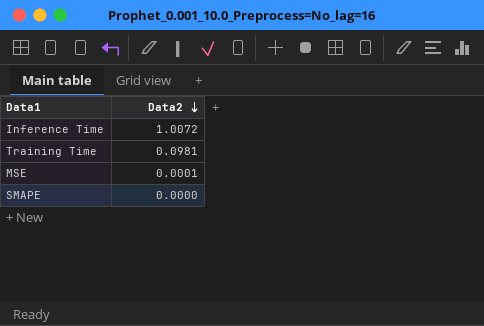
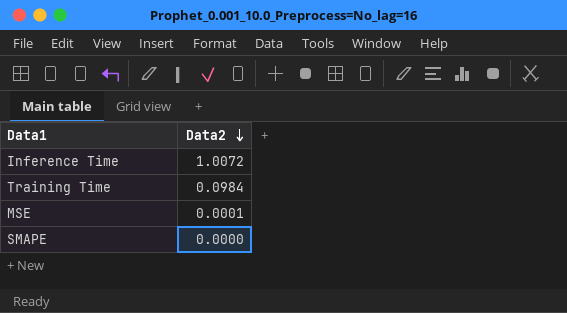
Training Time | Data2: 0.0981 -> 0.0984

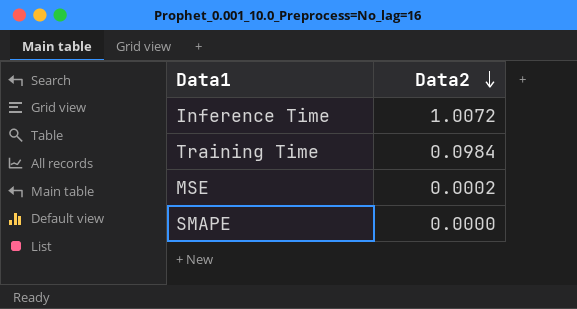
MSE | Data2: 0.0001 -> 0.0002

